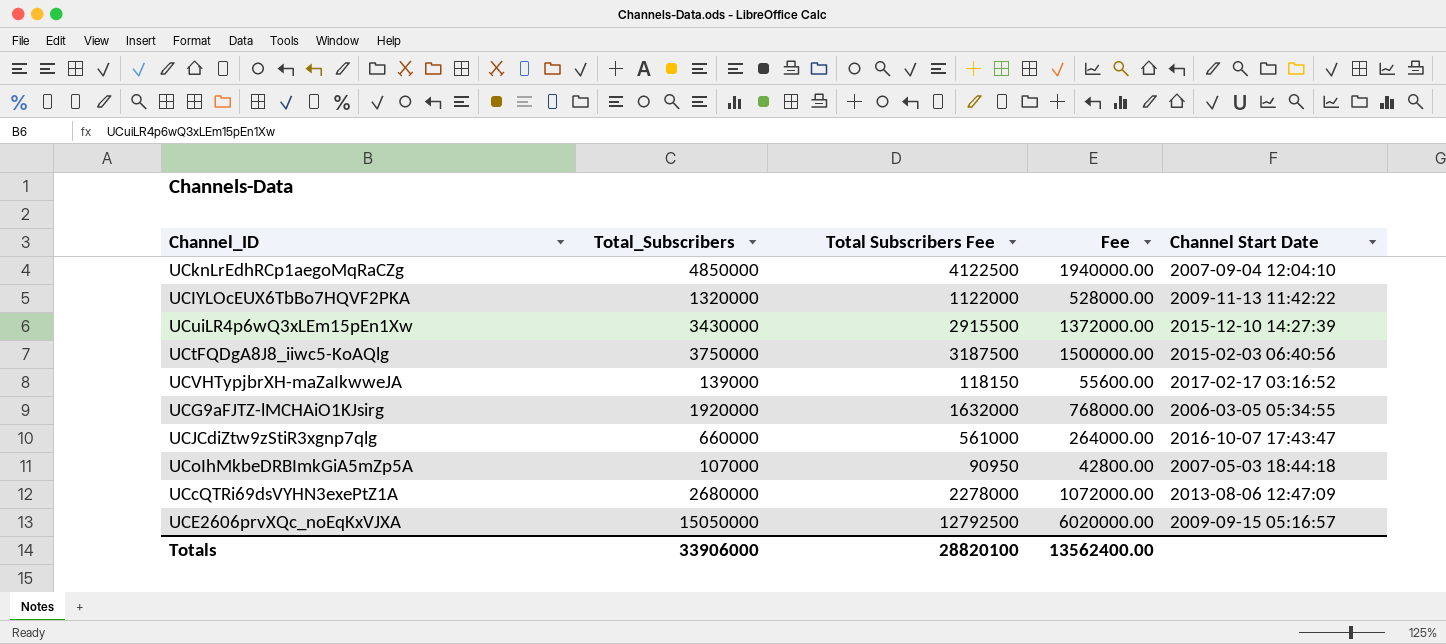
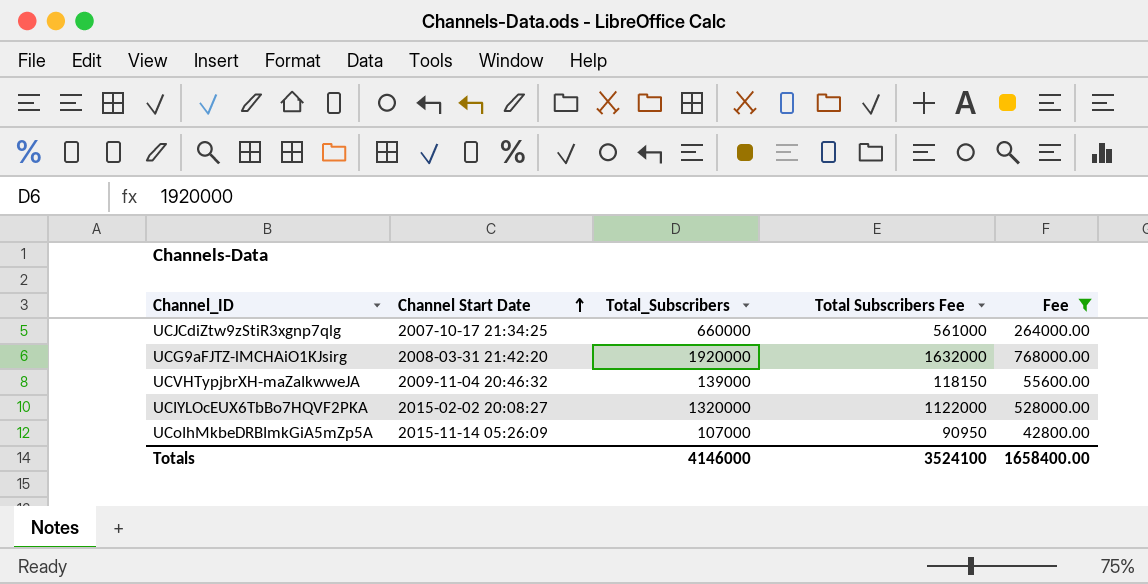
filter: none -> Fee <= 768000.00
row order: none -> Channel Start Date ascending
column Channel Start Date | position: 5 -> 2
UCJCdiZtw9zStiR3xgnp7qlg | Channel Start Date: 2016-10-07 17:43:47 -> 2007-10-17 21:34:25
UCG9aFJTZ-lMCHAiO1KJsirg | Channel Start Date: 2006-03-05 05:34:55 -> 2008-03-31 21:42:20
UCVHTypjbrXH-maZaIkwweJA | Channel Start Date: 2017-02-17 03:16:52 -> 2009-11-04 20:46:32
UCIYLOcEUX6TbBo7HQVF2PKA | Channel Start Date: 2009-11-13 11:42:22 -> 2015-02-02 20:08:27
UCoIhMkbeDRBImkGiA5mZp5A | Channel Start Date: 2007-05-03 18:44:18 -> 2015-11-14 05:26:09
Totals | Total_Subscribers: 33906000 -> 4146000
Totals | Total Subscribers Fee: 28820100 -> 3524100
Totals | Fee: 13562400.00 -> 1658400.00

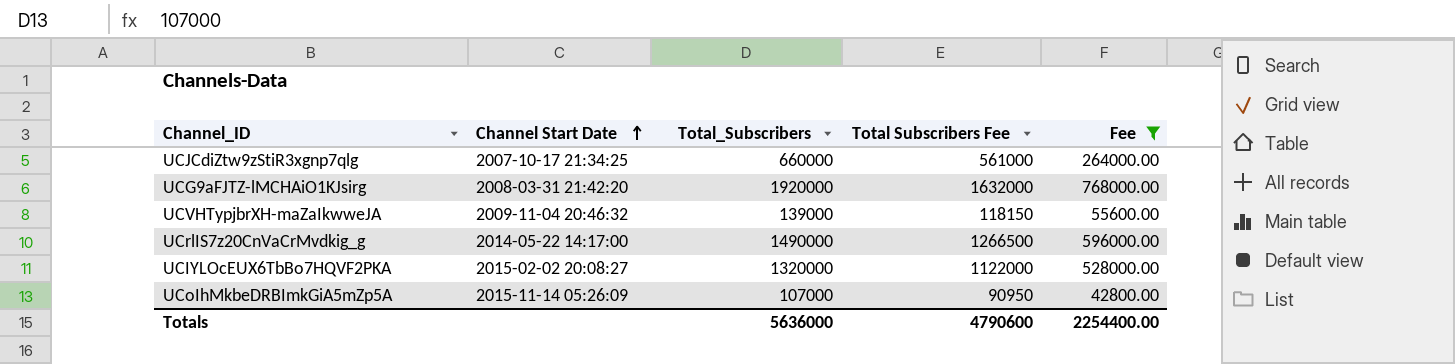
row UCrlIS7z20CnVaCrMvdkig_g: none -> 2014-05-22 14:17:00 | 1490000 | 1266500 | 596000.00
Totals | Total_Subscribers: 4146000 -> 5636000
Totals | Total Subscribers Fee: 3524100 -> 4790600
Totals | Fee: 1658400.00 -> 2254400.00

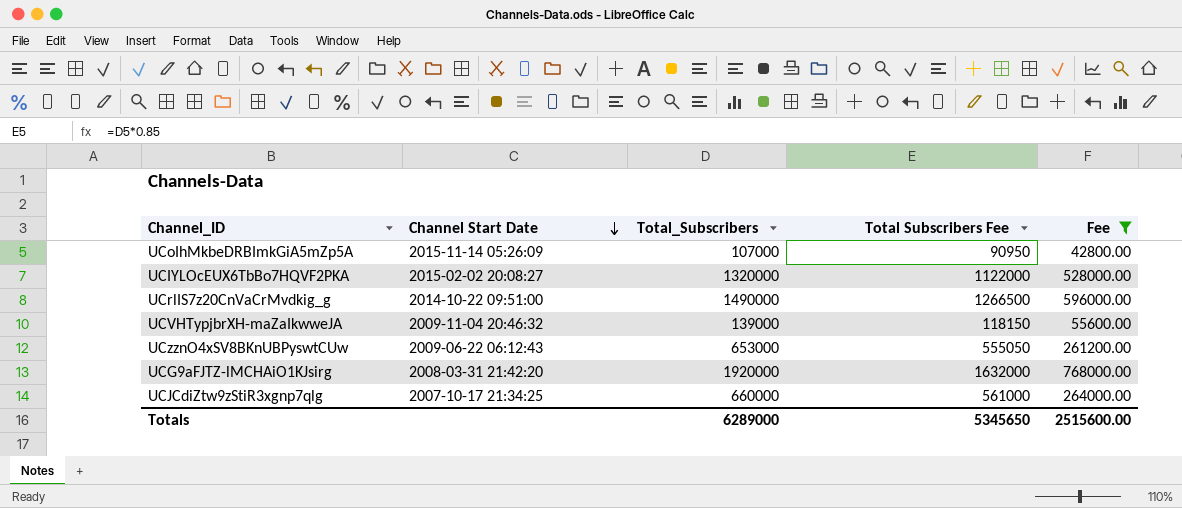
row order: Channel Start Date ascending -> Channel Start Date descending
UCrlIS7z20CnVaCrMvdkig_g | Channel Start Date: 2014-05-22 14:17:00 -> 2014-10-22 09:51:00
row UCzznO4xSV8BKnUBPyswtCUw: none -> 2009-06-22 06:12:43 | 653000 | 555050 | 261200.00
Totals | Total_Subscribers: 5636000 -> 6289000
Totals | Total Subscribers Fee: 4790600 -> 5345650
Totals | Fee: 2254400.00 -> 2515600.00

